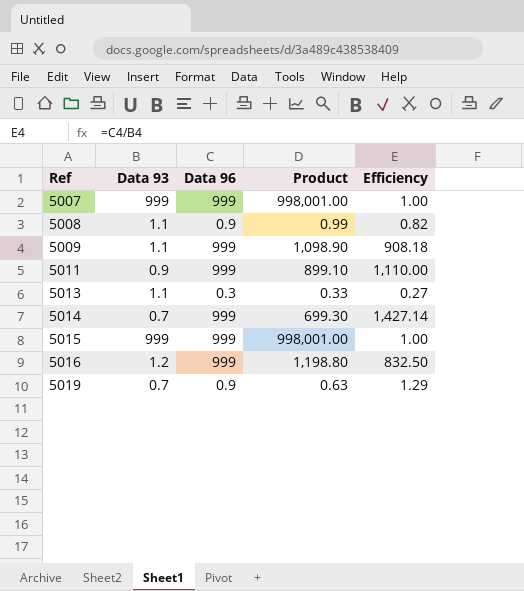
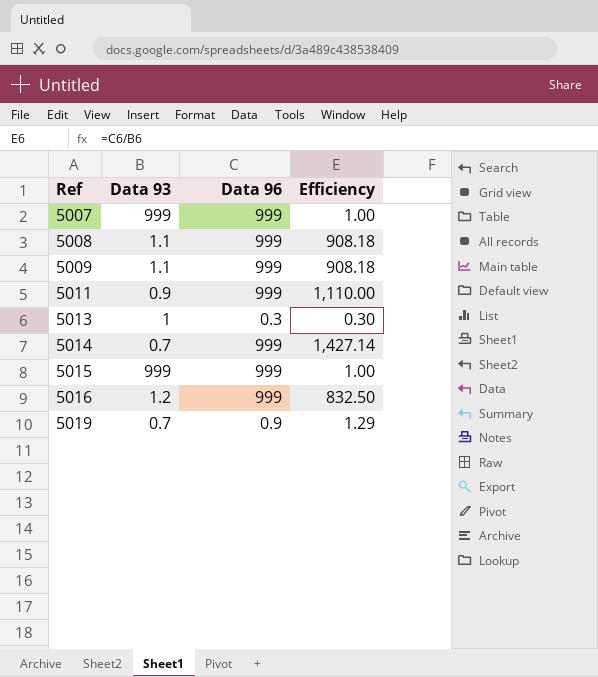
column Product | formula: [Data 93] * [Data 96] -> none
5008 | Data 96: 0.9 -> 999
5008 | Efficiency: 0.82 -> 908.18
5013 | Data 93: 1.1 -> 1
5013 | Efficiency: 0.27 -> 0.30

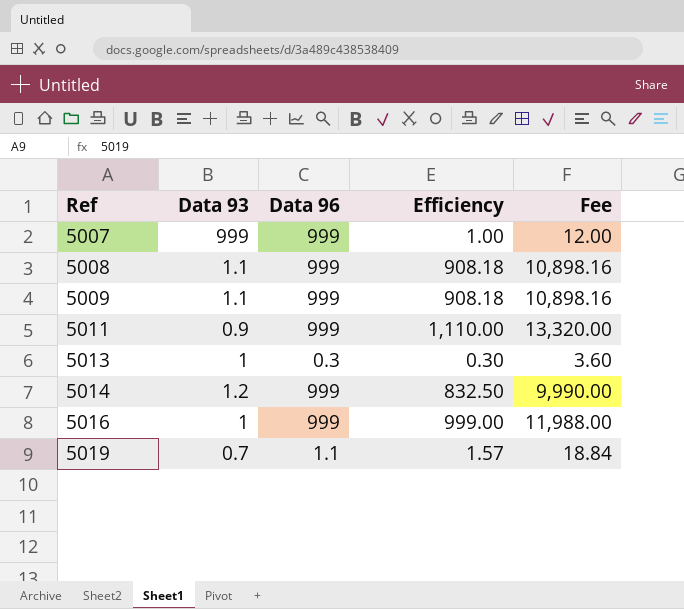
column Fee | formula: none -> [Efficiency] * 12
row 5015: 999 | 999 | 1.00 -> none
5014 | Data 93: 0.7 -> 1.2
5014 | Efficiency: 1,427.14 -> 832.50
5016 | Data 93: 1.2 -> 1
5016 | Efficiency: 832.50 -> 999.00
5019 | Data 96: 0.9 -> 1.1
5019 | Efficiency: 1.29 -> 1.57

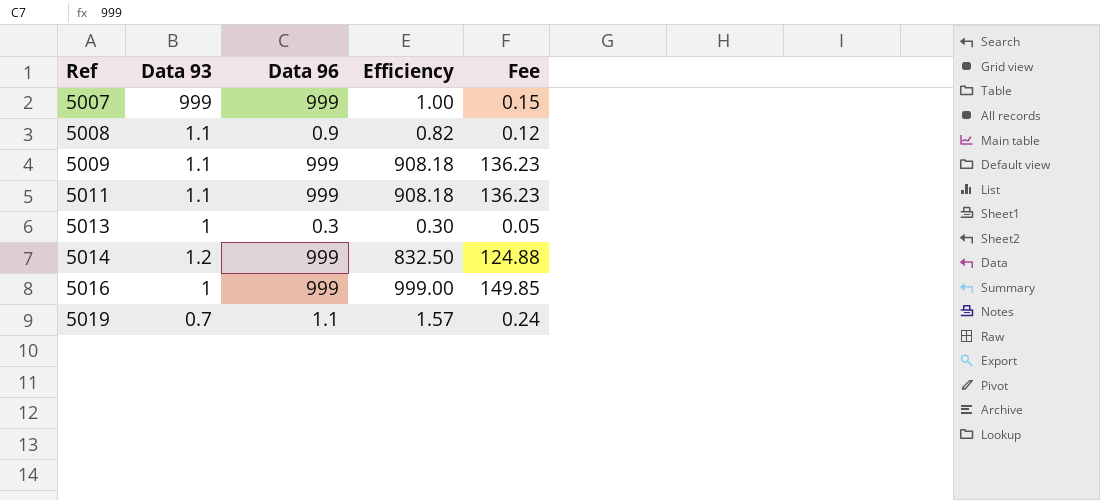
column Fee | formula: [Efficiency] * 12 -> [Efficiency] * 0.15
5008 | Data 96: 999 -> 0.9
5008 | Efficiency: 908.18 -> 0.82
5011 | Data 93: 0.9 -> 1.1
5011 | Efficiency: 1,110.00 -> 908.18

